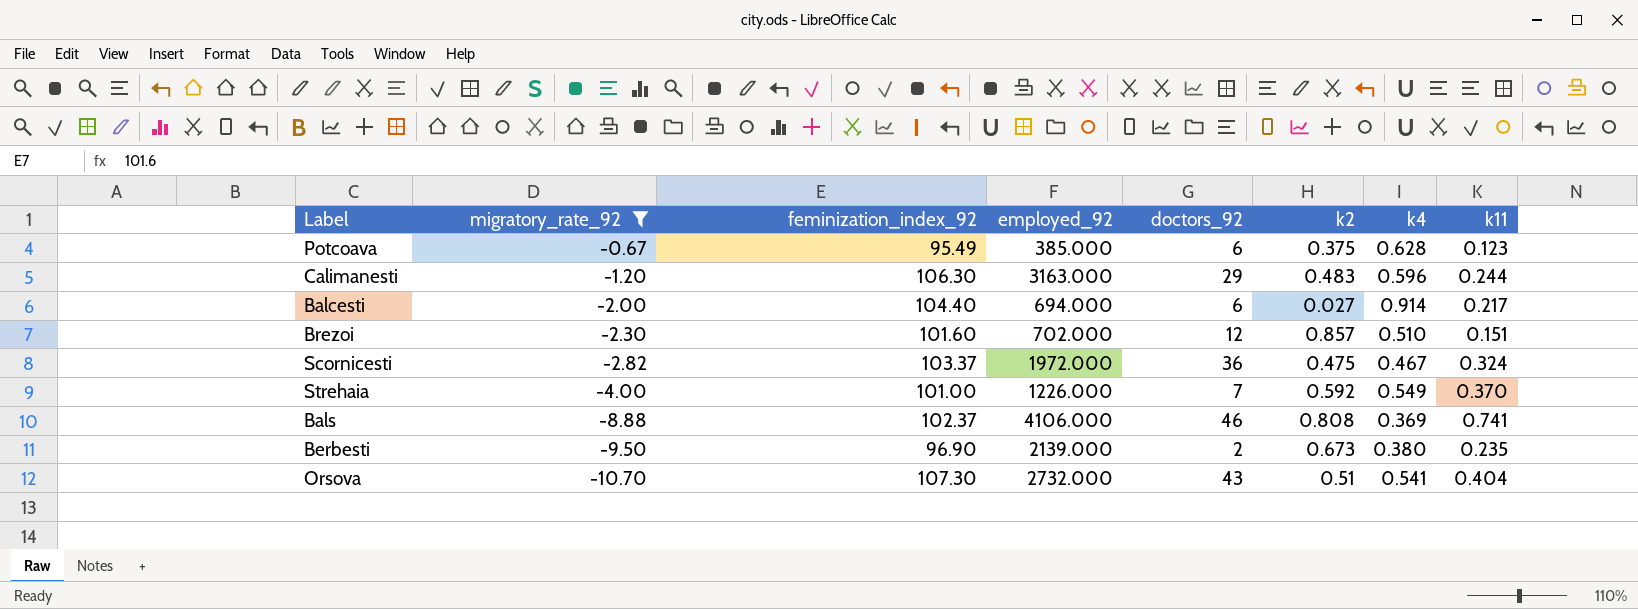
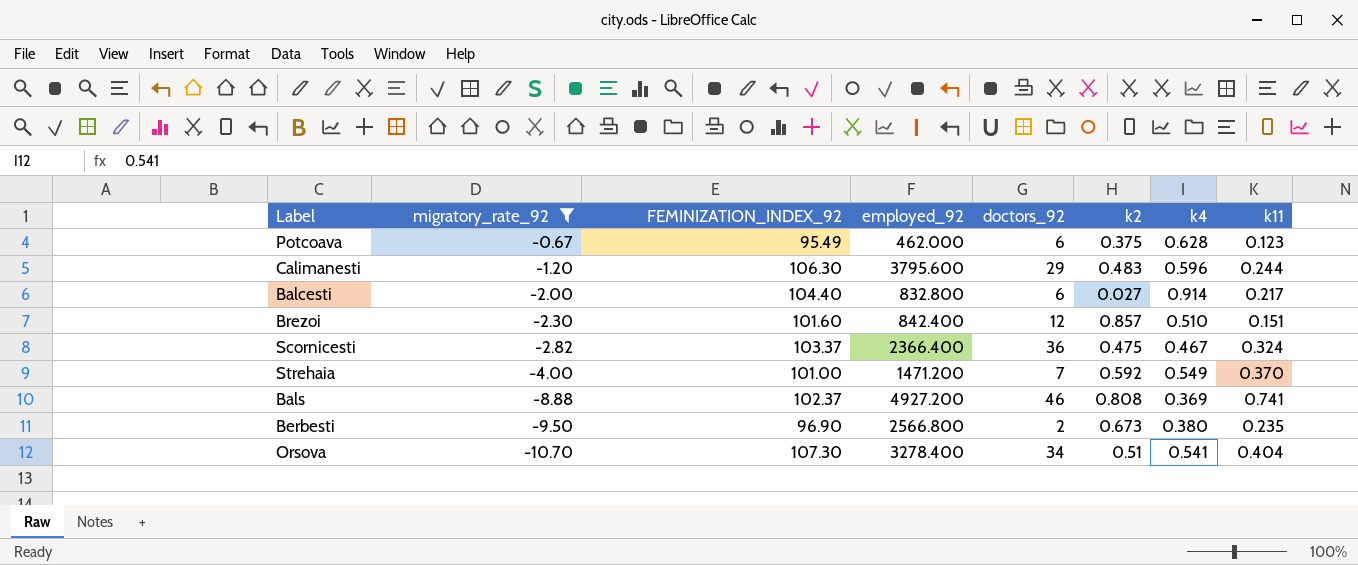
column name: feminization_index_92 -> FEMINIZATION_INDEX_92
Potcoava | employed_92: 385.000 -> 462.000
Calimanesti | employed_92: 3163.000 -> 3795.600
Balcesti | employed_92: 694.000 -> 832.800
Brezoi | employed_92: 702.000 -> 842.400
Scornicesti | employed_92: 1972.000 -> 2366.400
Strehaia | employed_92: 1226.000 -> 1471.200
Bals | employed_92: 4106.000 -> 4927.200
Berbesti | employed_92: 2139.000 -> 2566.800
Orsova | employed_92: 2732.000 -> 3278.400
Orsova | doctors_92: 43 -> 34

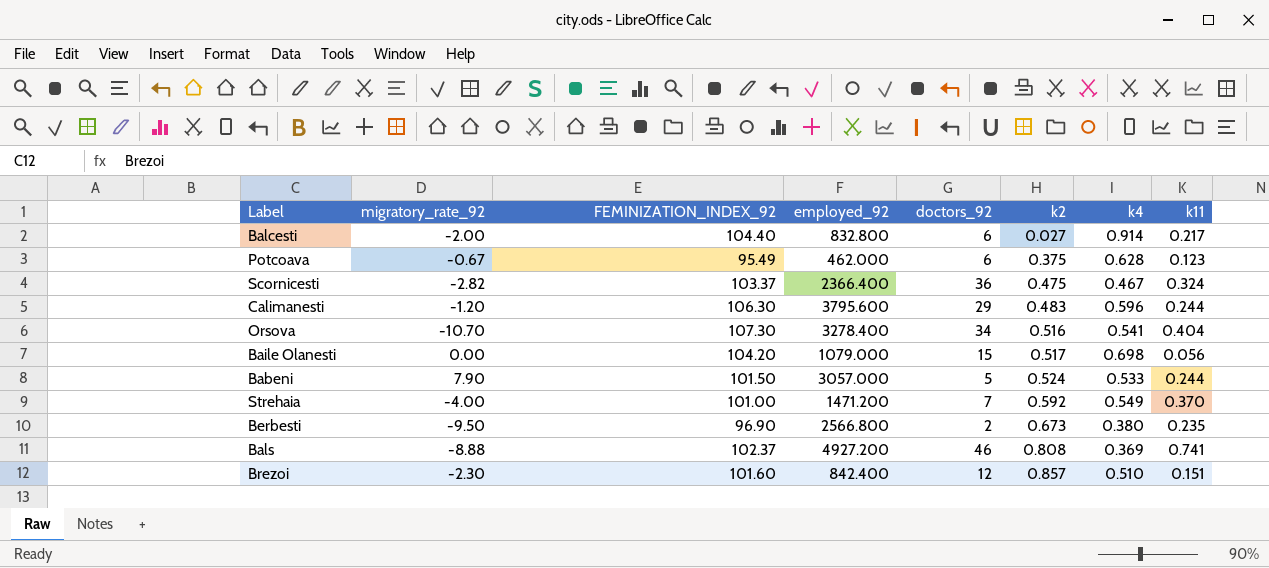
filter: migratory_rate_92 <= -0.67 -> none
row order: migratory_rate_92 descending -> k2 ascending
Orsova | k2: 0.51 -> 0.516

